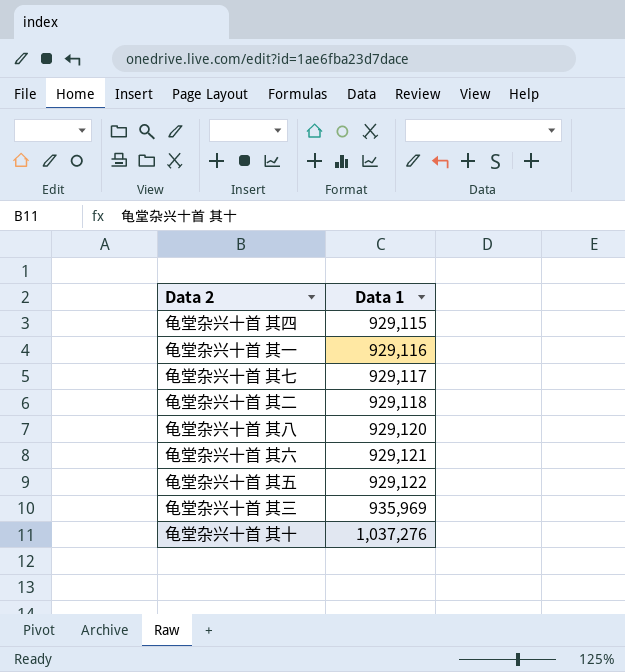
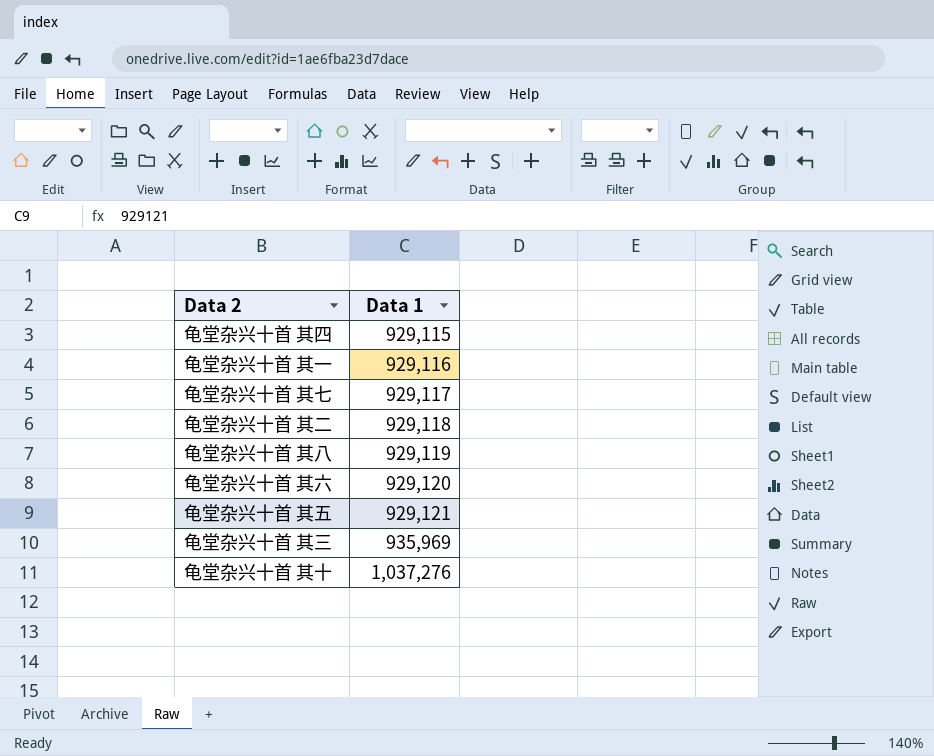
龟堂杂兴十首 其八 | Data 1: 929,120 -> 929,119
龟堂杂兴十首 其六 | Data 1: 929,121 -> 929,120
龟堂杂兴十首 其五 | Data 1: 929,122 -> 929,121

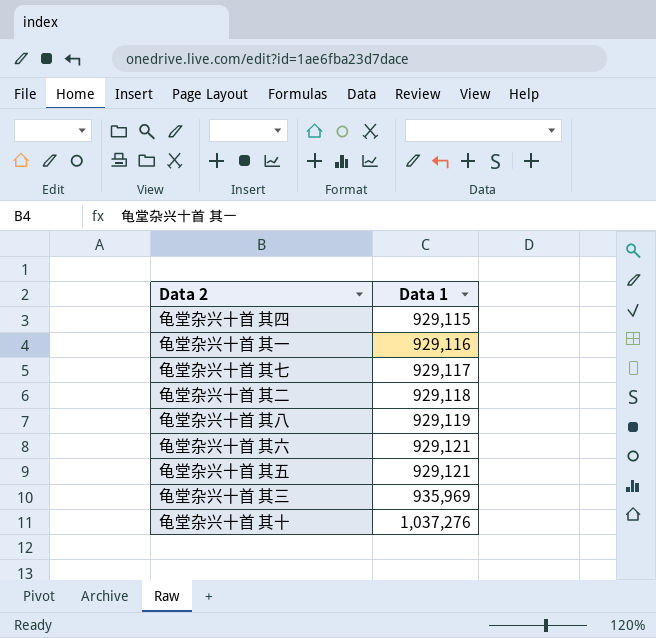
龟堂杂兴十首 其六 | Data 1: 929,120 -> 929,121

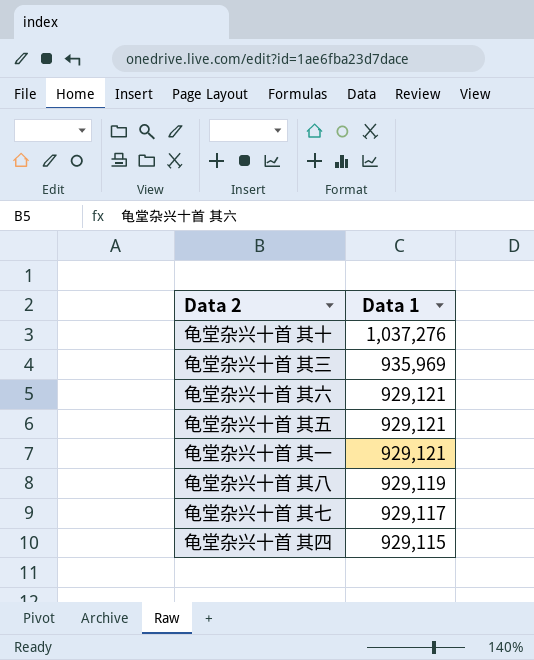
row order: Data 1 ascending -> Data 1 descending
row 龟堂杂兴十首 其二: 929,118 -> none
龟堂杂兴十首 其一 | Data 1: 929,116 -> 929,121

